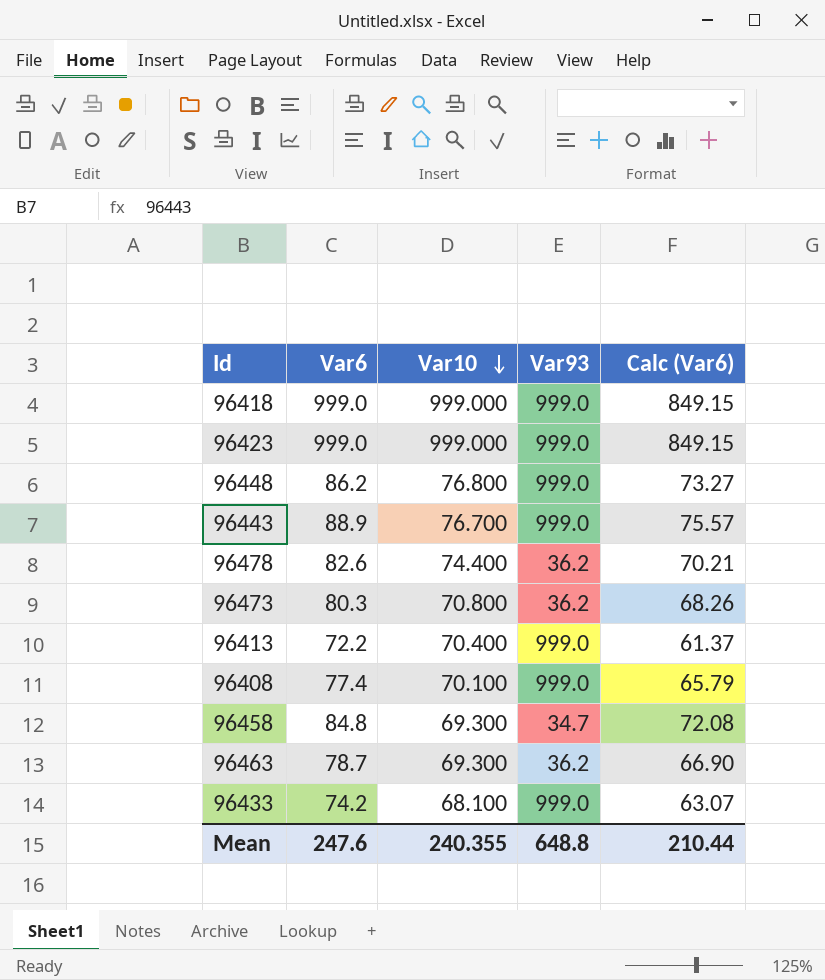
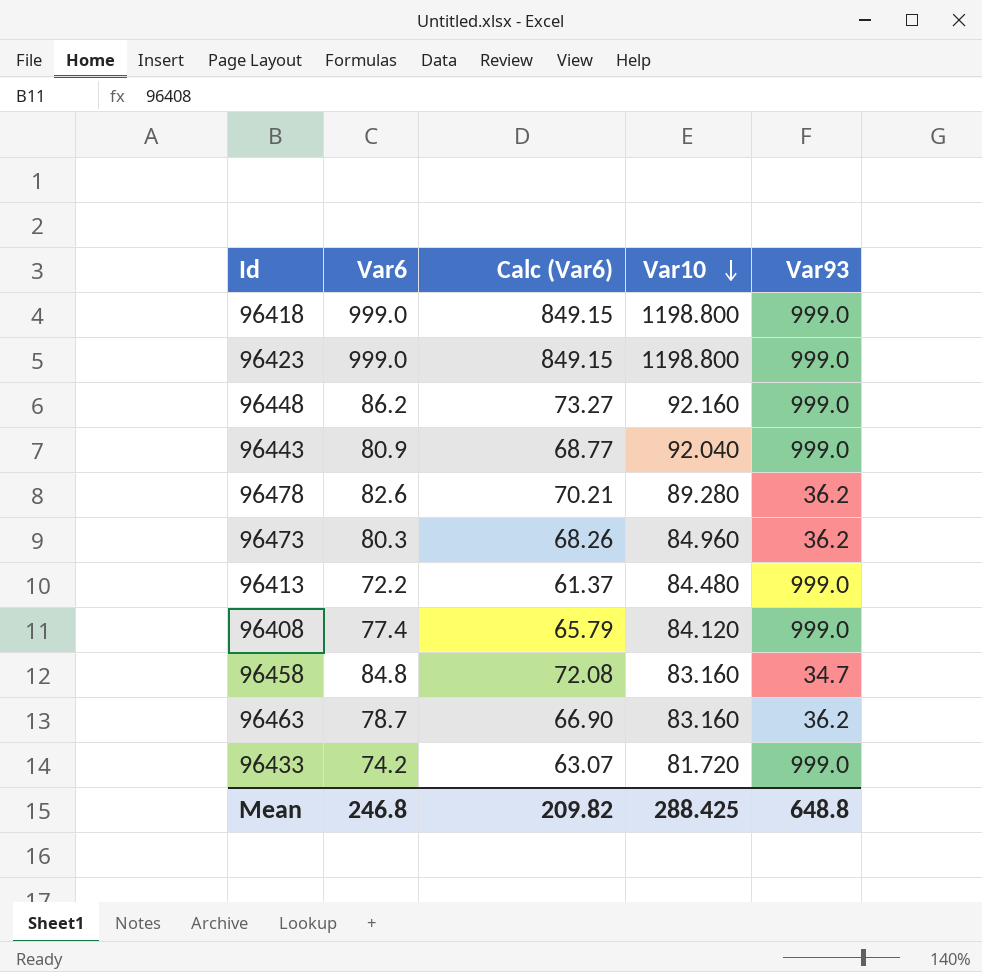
column Calc (Var6) | position: 5 -> 3
96418 | Var10: 999.000 -> 1198.800
96423 | Var10: 999.000 -> 1198.800
96448 | Var10: 76.800 -> 92.160
96443 | Var6: 88.9 -> 80.9
96443 | Calc (Var6): 75.57 -> 68.77
96443 | Var10: 76.700 -> 92.040
96478 | Var10: 74.400 -> 89.280
96473 | Var10: 70.800 -> 84.960
96413 | Var10: 70.400 -> 84.480
96408 | Var10: 70.100 -> 84.120
96458 | Var10: 69.300 -> 83.160
96463 | Var10: 69.300 -> 83.160
96433 | Var10: 68.100 -> 81.720
Mean | Var6: 247.6 -> 246.8
Mean | Calc (Var6): 210.44 -> 209.82
Mean | Var10: 240.355 -> 288.425

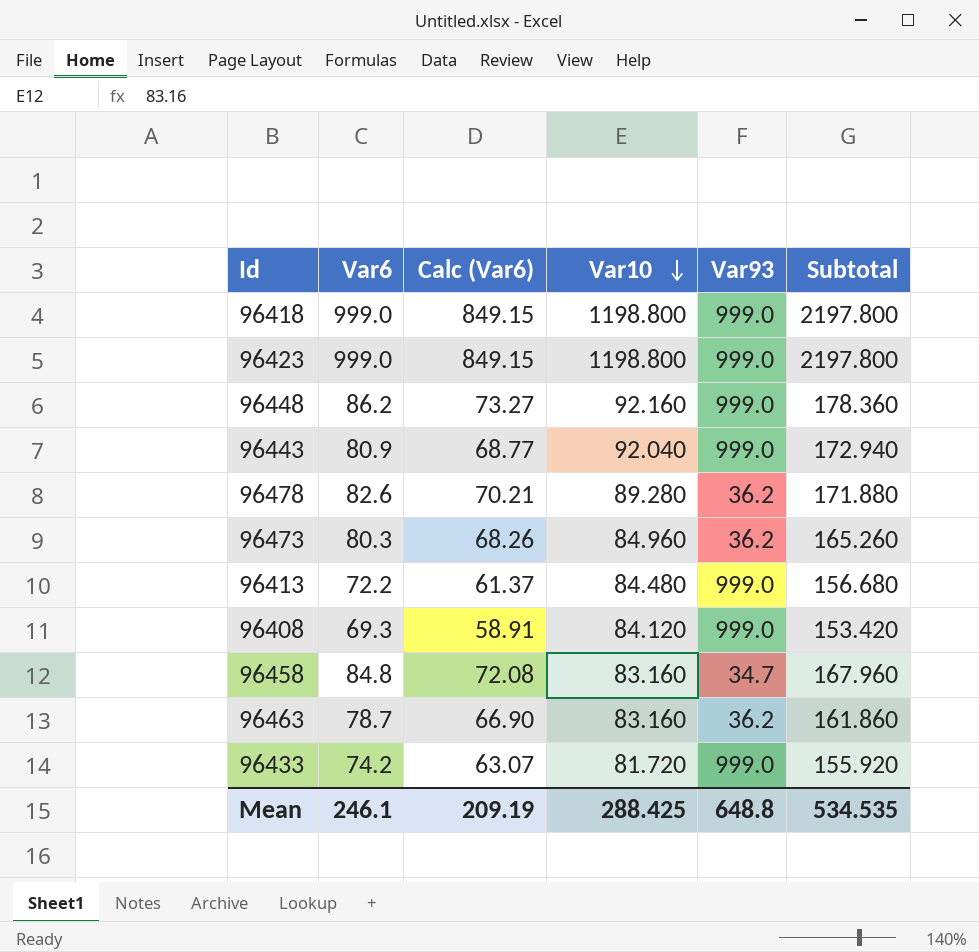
column Subtotal | formula: none -> [Var6] + [Var10]
96408 | Var6: 77.4 -> 69.3
96408 | Calc (Var6): 65.79 -> 58.91
Mean | Var6: 246.8 -> 246.1
Mean | Calc (Var6): 209.82 -> 209.19

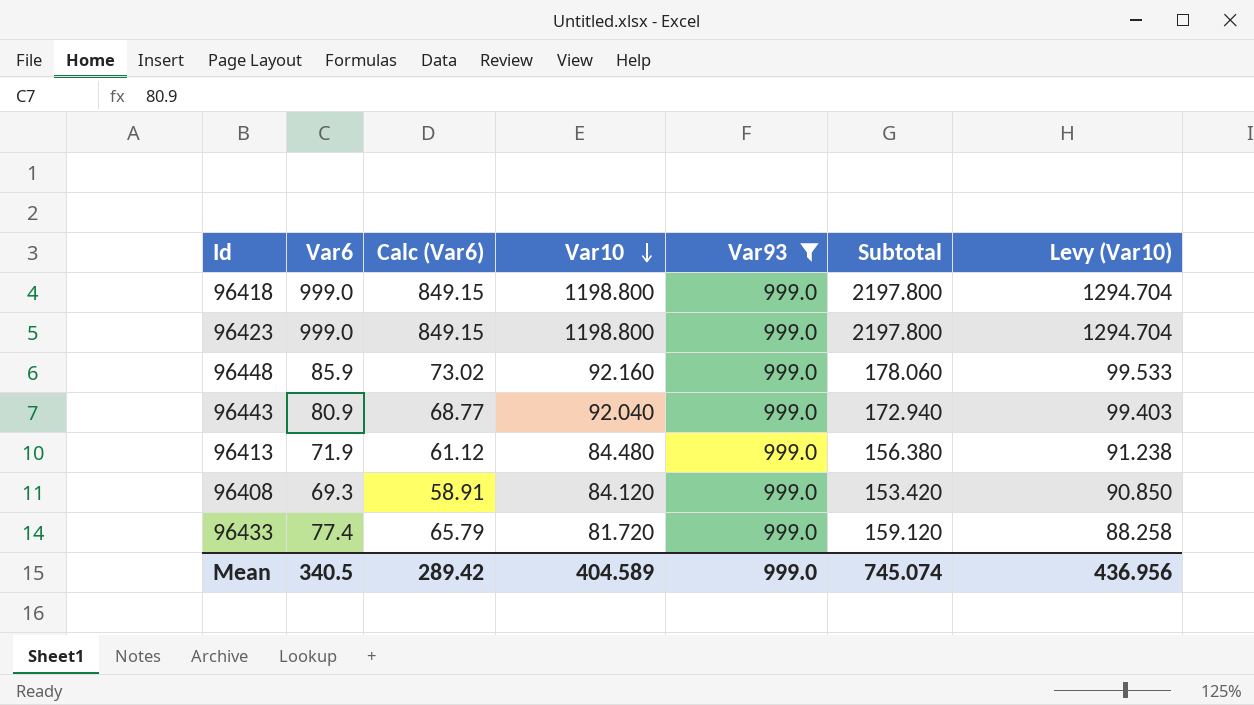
filter: none -> Var93 = 999.0
column Levy (Var10) | formula: none -> [Var10] * 1.08
96448 | Var6: 86.2 -> 85.9
96448 | Calc (Var6): 73.27 -> 73.02
96448 | Subtotal: 178.360 -> 178.060
96413 | Var6: 72.2 -> 71.9
96413 | Calc (Var6): 61.37 -> 61.12
96413 | Subtotal: 156.680 -> 156.380
96433 | Var6: 74.2 -> 77.4
96433 | Calc (Var6): 63.07 -> 65.79
96433 | Subtotal: 155.920 -> 159.120
Mean | Var6: 246.1 -> 340.5
Mean | Calc (Var6): 209.19 -> 289.42
Mean | Var10: 288.425 -> 404.589
Mean | Var93: 648.8 -> 999.0
Mean | Subtotal: 534.535 -> 745.074

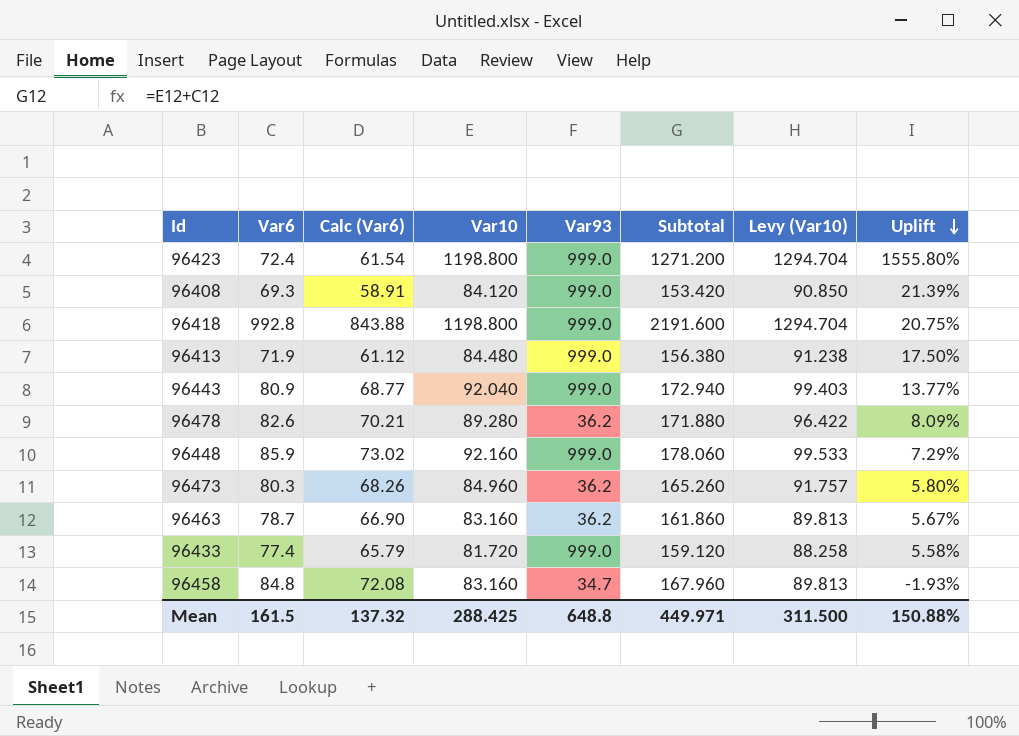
filter: Var93 = 999.0 -> none
row order: Var10 descending -> Uplift descending
column Uplift | formula: none -> ([Var10] - [Var6]) / [Var6]
96423 | Var6: 999.0 -> 72.4
96423 | Calc (Var6): 849.15 -> 61.54
96423 | Subtotal: 2197.800 -> 1271.200
96418 | Var6: 999.0 -> 992.8
96418 | Calc (Var6): 849.15 -> 843.88
96418 | Subtotal: 2197.800 -> 2191.600
Mean | Var6: 340.5 -> 161.5
Mean | Calc (Var6): 289.42 -> 137.32
Mean | Var10: 404.589 -> 288.425
Mean | Var93: 999.0 -> 648.8
Mean | Subtotal: 745.074 -> 449.971
Mean | Levy (Var10): 436.956 -> 311.500

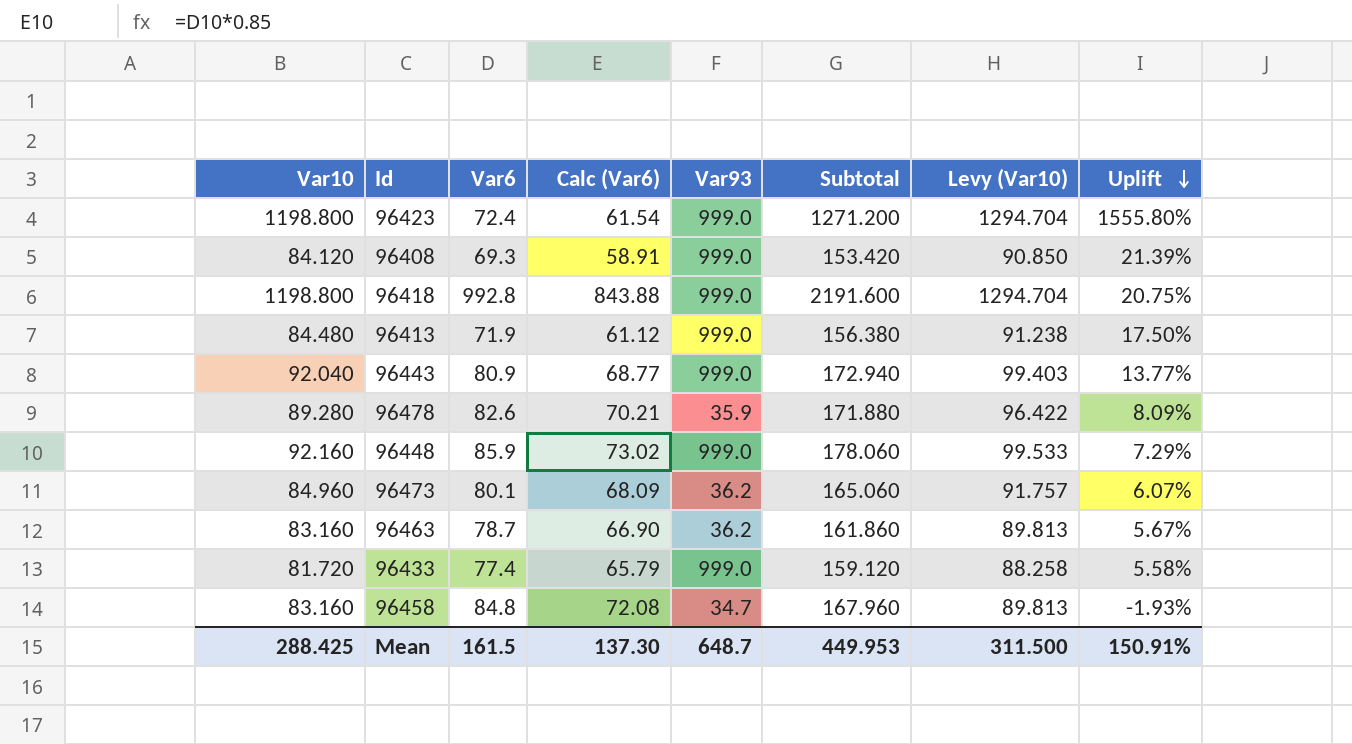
column Var10 | position: 4 -> 1
96478 | Var93: 36.2 -> 35.9
96473 | Var6: 80.3 -> 80.1
96473 | Calc (Var6): 68.26 -> 68.09
96473 | Subtotal: 165.260 -> 165.060
96473 | Uplift: 5.80% -> 6.07%
Mean | Calc (Var6): 137.32 -> 137.30
Mean | Var93: 648.8 -> 648.7
Mean | Subtotal: 449.971 -> 449.953
Mean | Uplift: 150.88% -> 150.91%

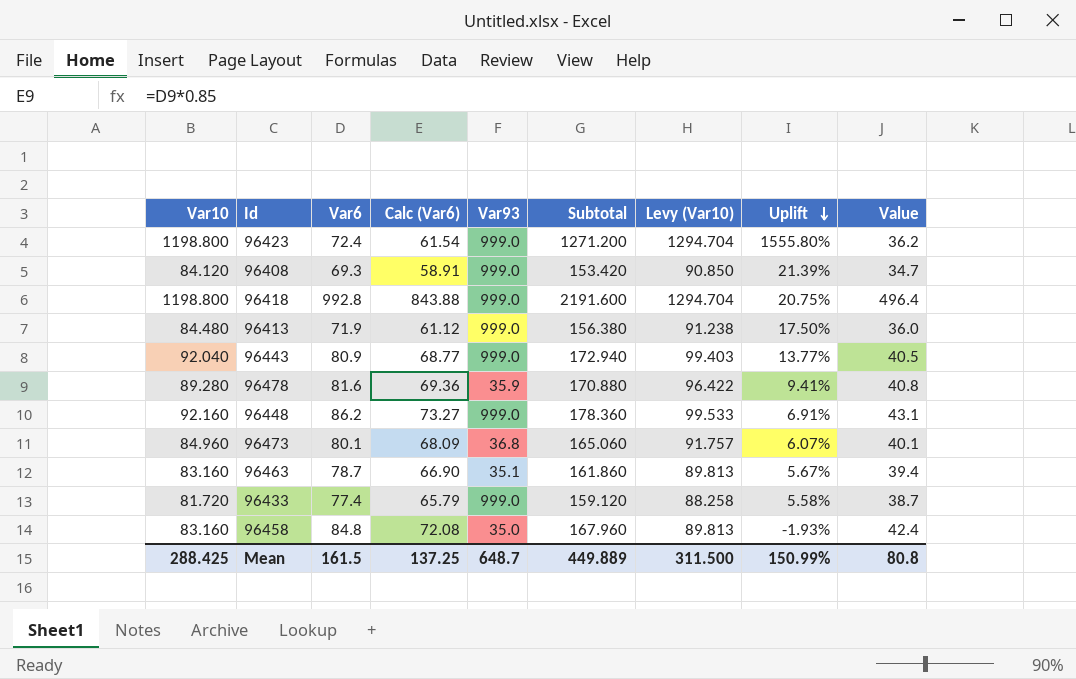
column Value | formula: none -> [Var6] * 0.5
96478 | Var6: 82.6 -> 81.6
96478 | Calc (Var6): 70.21 -> 69.36
96478 | Subtotal: 171.880 -> 170.880
96478 | Uplift: 8.09% -> 9.41%
96448 | Var6: 85.9 -> 86.2
96448 | Calc (Var6): 73.02 -> 73.27
96448 | Subtotal: 178.060 -> 178.360
96448 | Uplift: 7.29% -> 6.91%
96473 | Var93: 36.2 -> 36.8
96463 | Var93: 36.2 -> 35.1
96458 | Var93: 34.7 -> 35.0
Mean | Calc (Var6): 137.30 -> 137.25
Mean | Subtotal: 449.953 -> 449.889
Mean | Uplift: 150.91% -> 150.99%

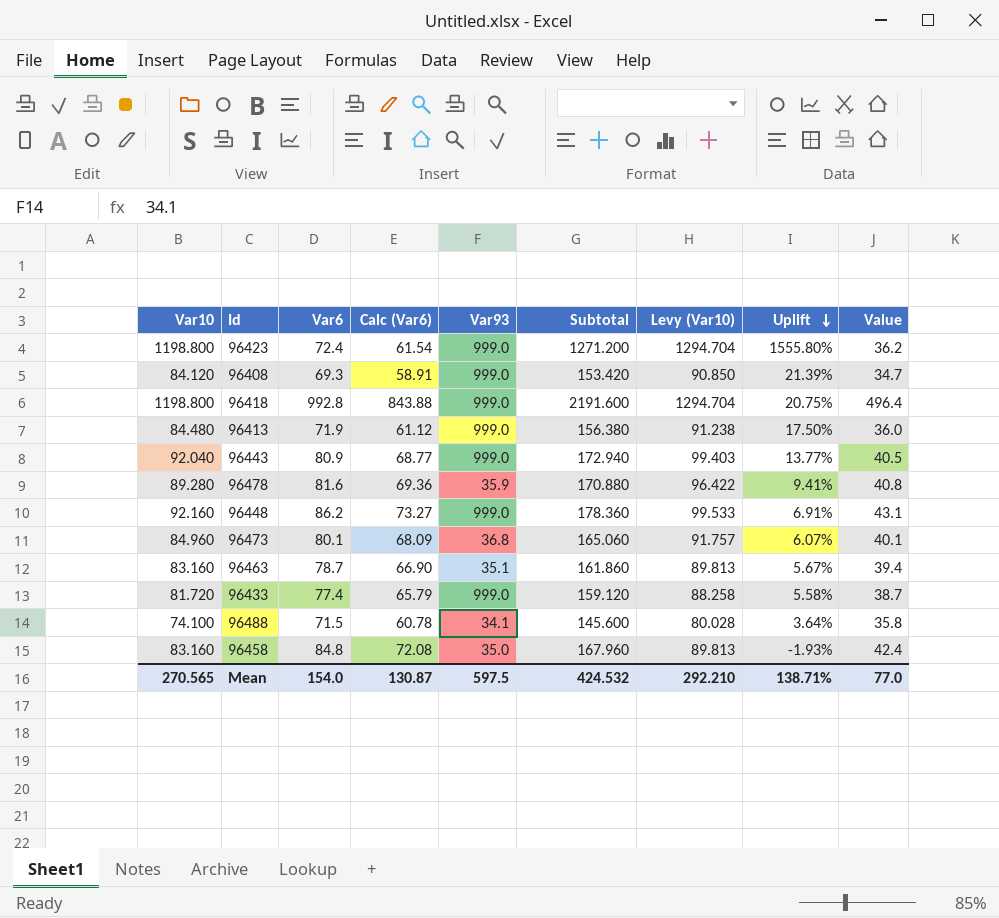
row 96488: none -> 74.100 | 71.5 | 60.78 | 34.1 | 145.600 | 80.028 | 3.64% | 35.8
Mean | Var10: 288.425 -> 270.565
Mean | Var6: 161.5 -> 154.0
Mean | Calc (Var6): 137.25 -> 130.87
Mean | Var93: 648.7 -> 597.5
Mean | Subtotal: 449.889 -> 424.532
Mean | Levy (Var10): 311.500 -> 292.210
Mean | Uplift: 150.99% -> 138.71%
Mean | Value: 80.8 -> 77.0

